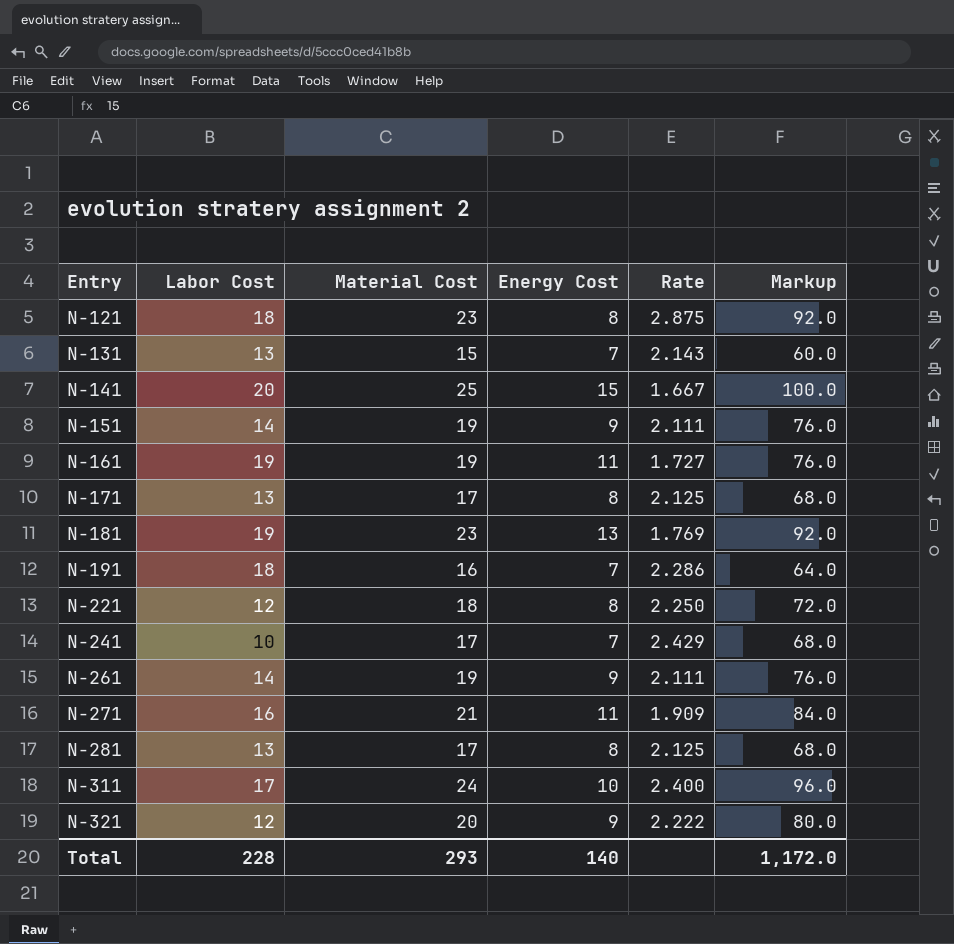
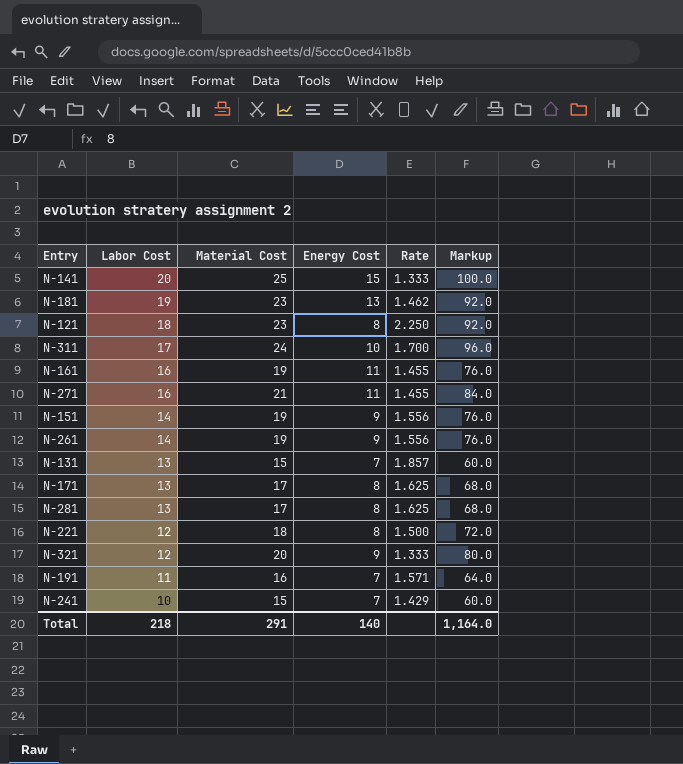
row order: Entry ascending -> Labor Cost descending
column Rate | formula: [Material Cost] / [Energy Cost] -> [Labor Cost] / [Energy Cost]
N-161 | Labor Cost: 19 -> 16
N-191 | Labor Cost: 18 -> 11
N-241 | Material Cost: 17 -> 15
N-241 | Markup: 68.0 -> 60.0
Total | Labor Cost: 228 -> 218
Total | Material Cost: 293 -> 291
Total | Markup: 1,172.0 -> 1,164.0

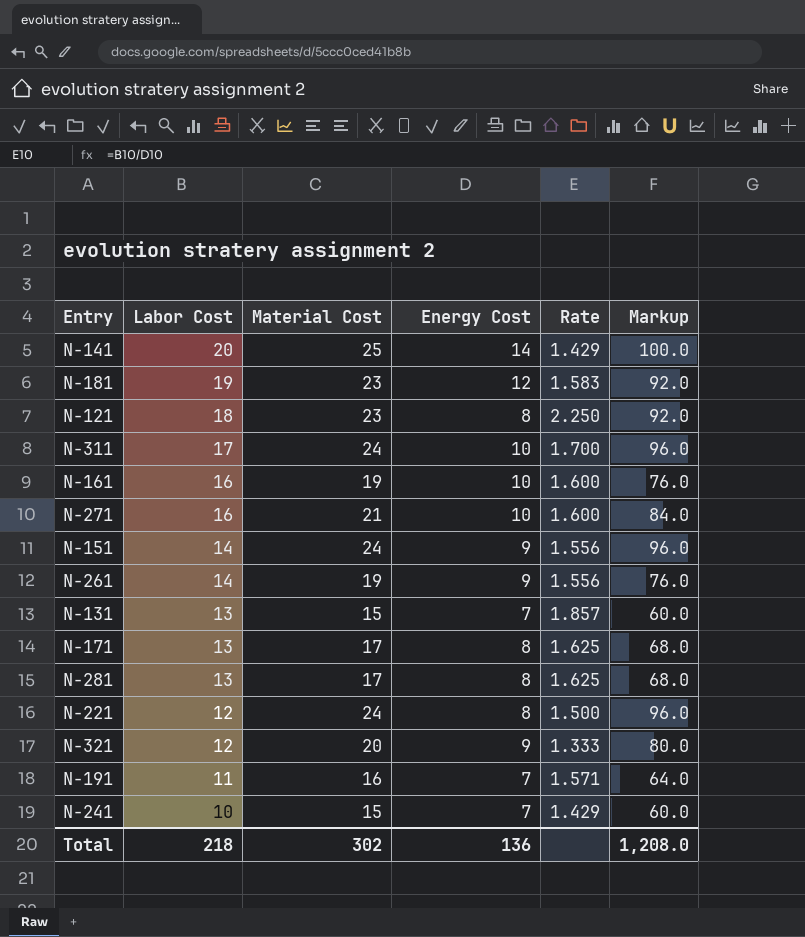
N-141 | Energy Cost: 15 -> 14
N-141 | Rate: 1.333 -> 1.429
N-181 | Energy Cost: 13 -> 12
N-181 | Rate: 1.462 -> 1.583
N-161 | Energy Cost: 11 -> 10
N-161 | Rate: 1.455 -> 1.600
N-271 | Energy Cost: 11 -> 10
N-271 | Rate: 1.455 -> 1.600
N-151 | Material Cost: 19 -> 24
N-151 | Markup: 76.0 -> 96.0
N-221 | Material Cost: 18 -> 24
N-221 | Markup: 72.0 -> 96.0
Total | Material Cost: 291 -> 302
Total | Energy Cost: 140 -> 136
Total | Markup: 1,164.0 -> 1,208.0

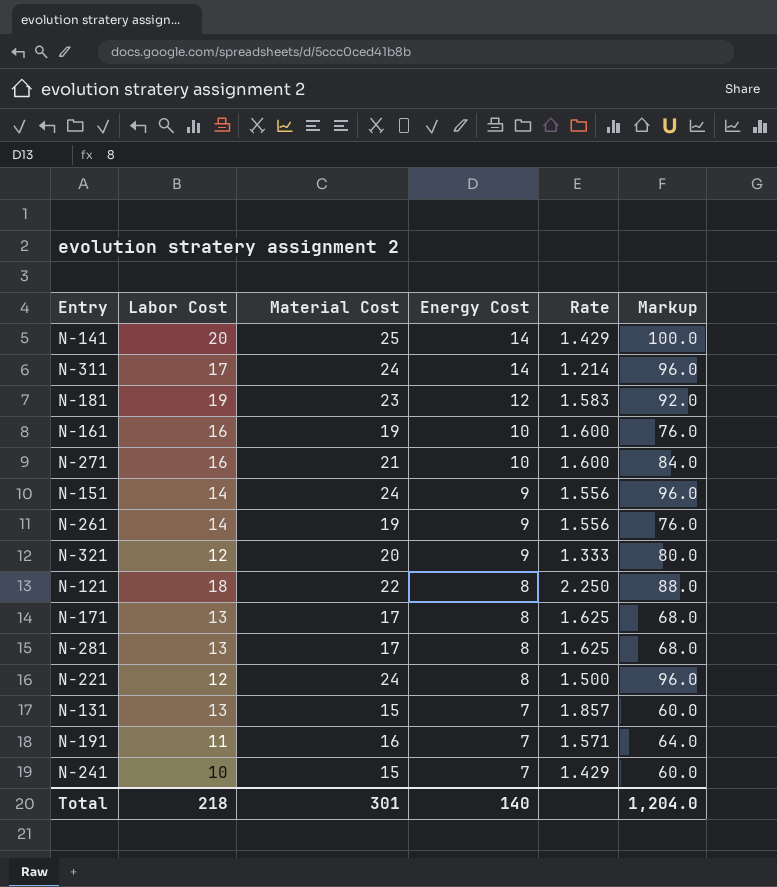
row order: Labor Cost descending -> Energy Cost descending
N-311 | Energy Cost: 10 -> 14
N-311 | Rate: 1.700 -> 1.214
N-121 | Material Cost: 23 -> 22
N-121 | Markup: 92.0 -> 88.0
Total | Material Cost: 302 -> 301
Total | Energy Cost: 136 -> 140
Total | Markup: 1,208.0 -> 1,204.0

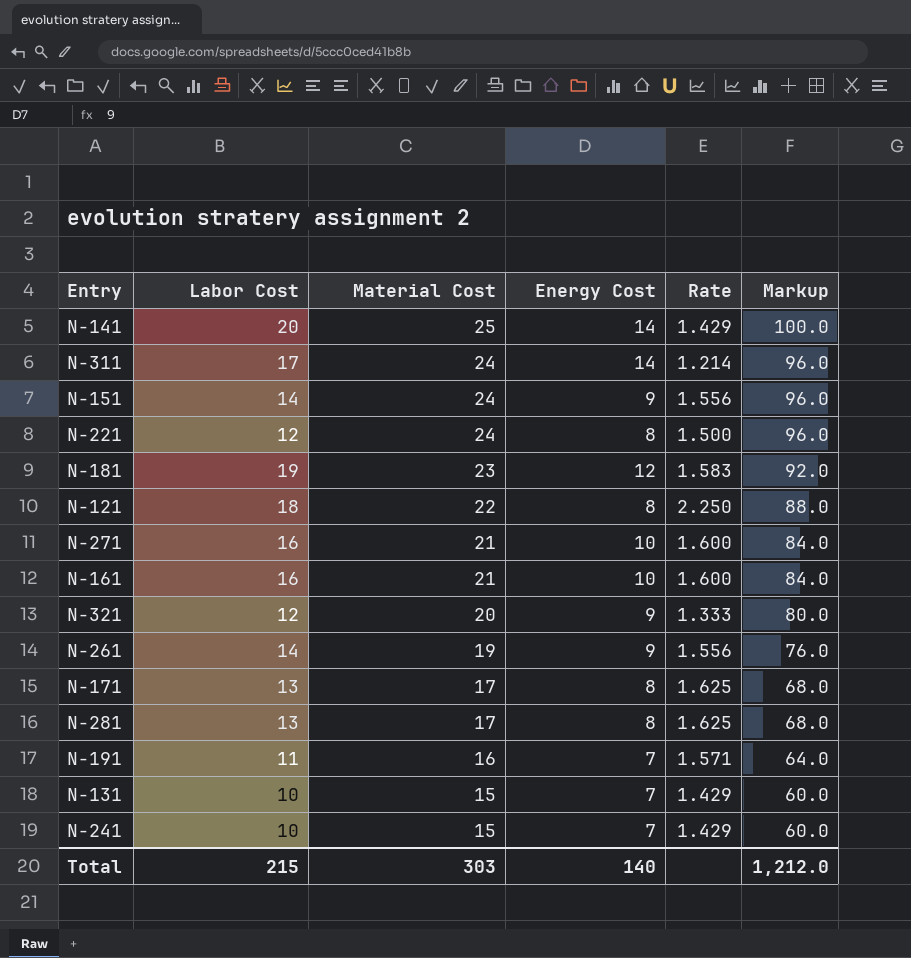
row order: Energy Cost descending -> Material Cost descending
N-161 | Material Cost: 19 -> 21
N-161 | Markup: 76.0 -> 84.0
N-131 | Labor Cost: 13 -> 10
N-131 | Rate: 1.857 -> 1.429
Total | Labor Cost: 218 -> 215
Total | Material Cost: 301 -> 303
Total | Markup: 1,204.0 -> 1,212.0

